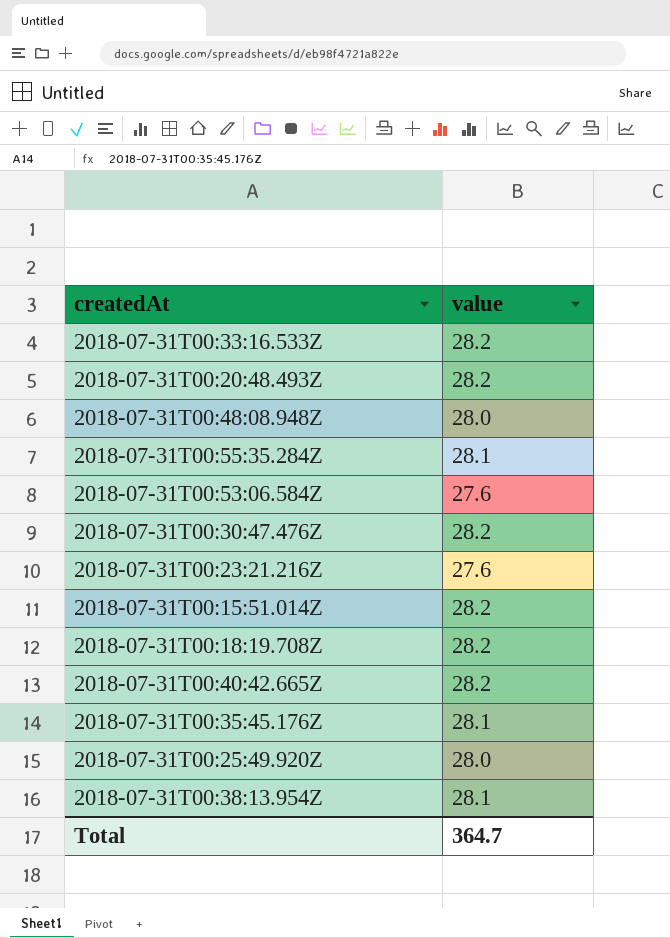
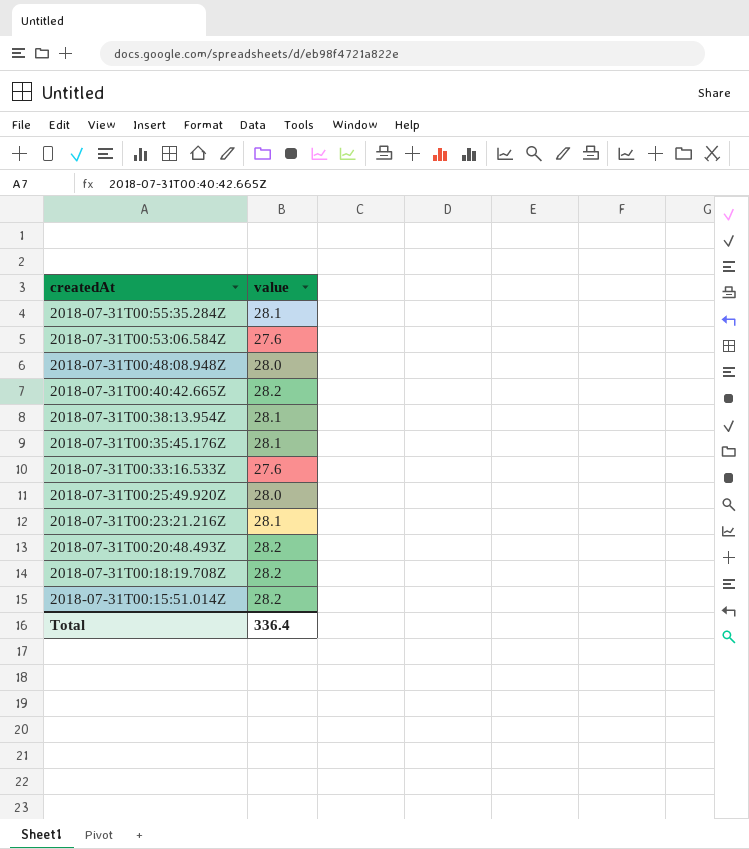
row order: none -> createdAt descending
row 2018-07-31T00:30:47.476Z: 28.2 -> none
2018-07-31T00:33:16.533Z | value: 28.2 -> 27.6
2018-07-31T00:23:21.216Z | value: 27.6 -> 28.1
Total | value: 364.7 -> 336.4

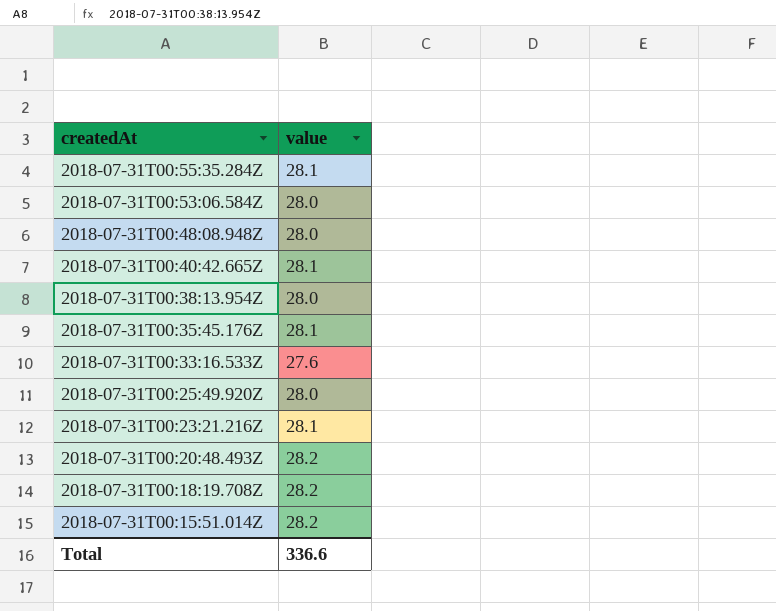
2018-07-31T00:53:06.584Z | value: 27.6 -> 28.0
2018-07-31T00:40:42.665Z | value: 28.2 -> 28.1
2018-07-31T00:38:13.954Z | value: 28.1 -> 28.0
Total | value: 336.4 -> 336.6

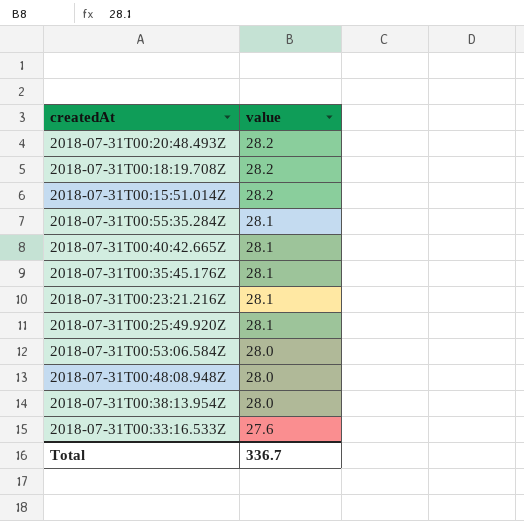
row order: createdAt descending -> value descending
2018-07-31T00:25:49.920Z | value: 28.0 -> 28.1
Total | value: 336.6 -> 336.7

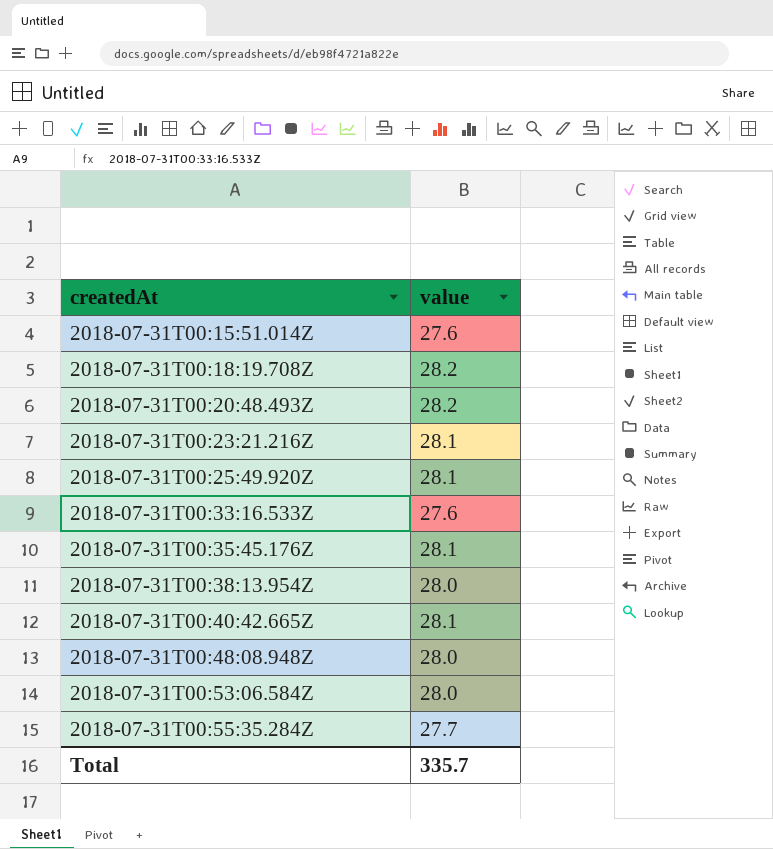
row order: value descending -> createdAt ascending
2018-07-31T00:15:51.014Z | value: 28.2 -> 27.6
2018-07-31T00:55:35.284Z | value: 28.1 -> 27.7
Total | value: 336.7 -> 335.7

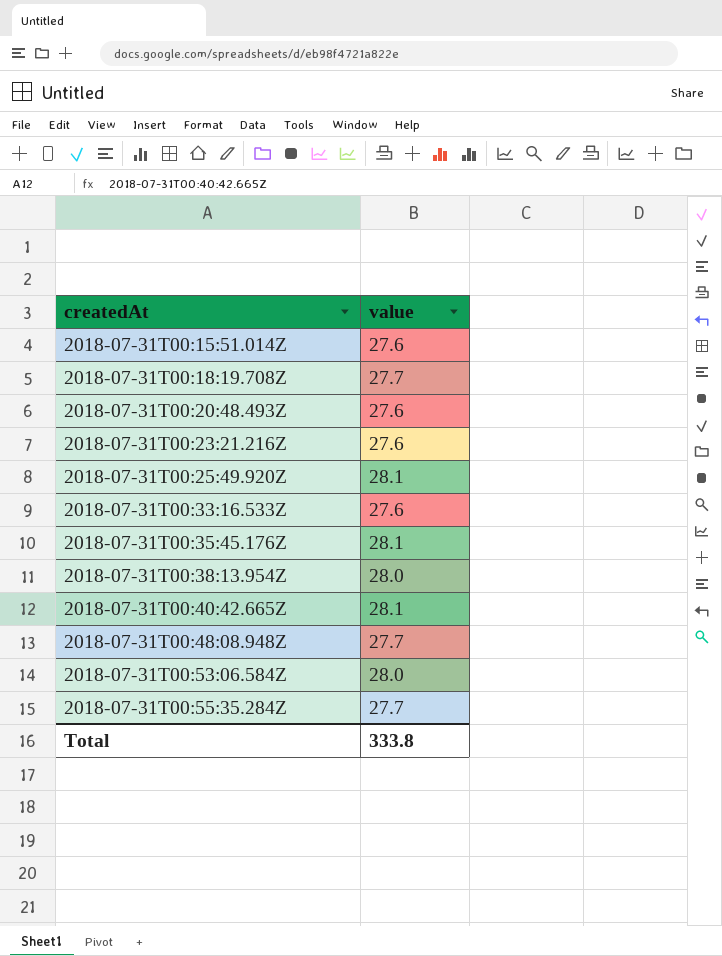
2018-07-31T00:18:19.708Z | value: 28.2 -> 27.7
2018-07-31T00:20:48.493Z | value: 28.2 -> 27.6
2018-07-31T00:23:21.216Z | value: 28.1 -> 27.6
2018-07-31T00:48:08.948Z | value: 28.0 -> 27.7
Total | value: 335.7 -> 333.8

